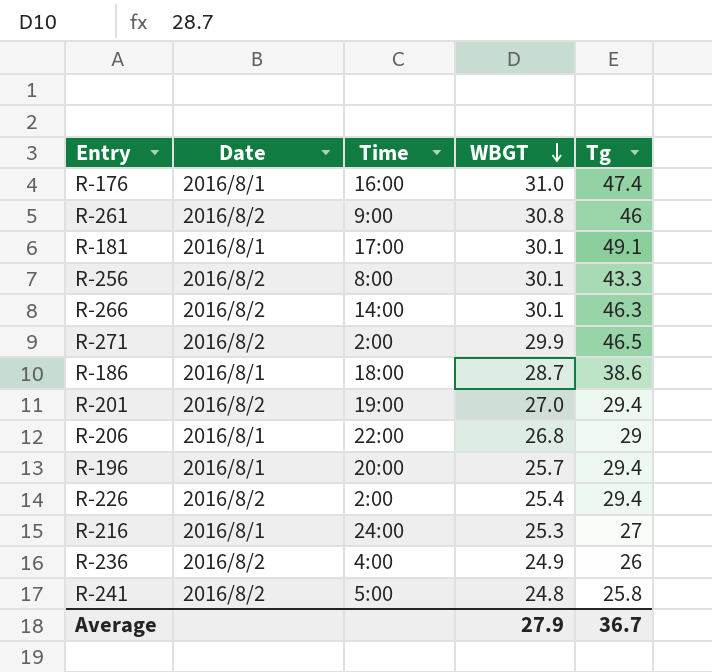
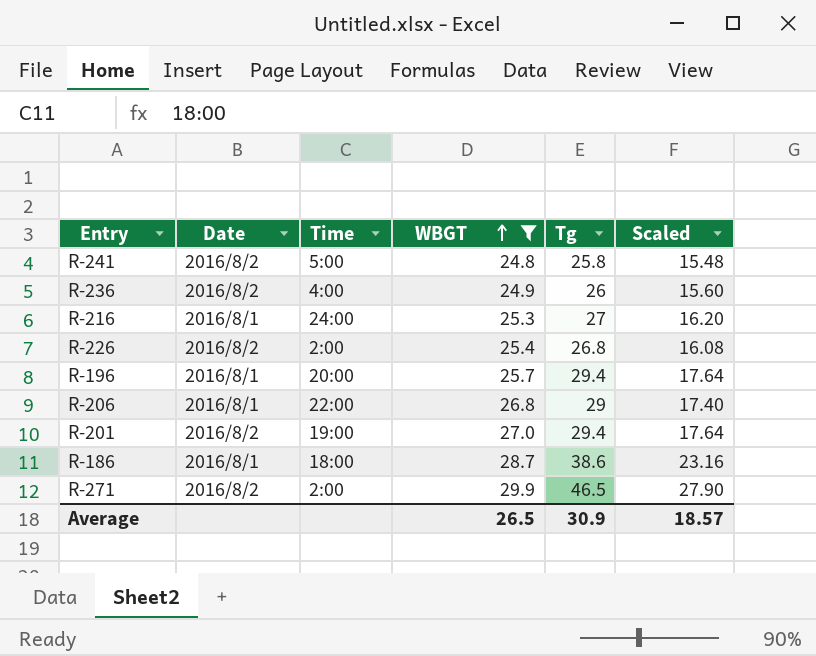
filter: none -> WBGT <= 29.9
row order: WBGT descending -> WBGT ascending
column Scaled | formula: none -> [Tg] * 0.6
R-226 | Tg: 29.4 -> 26.8
Average | WBGT: 27.9 -> 26.5
Average | Tg: 36.7 -> 30.9

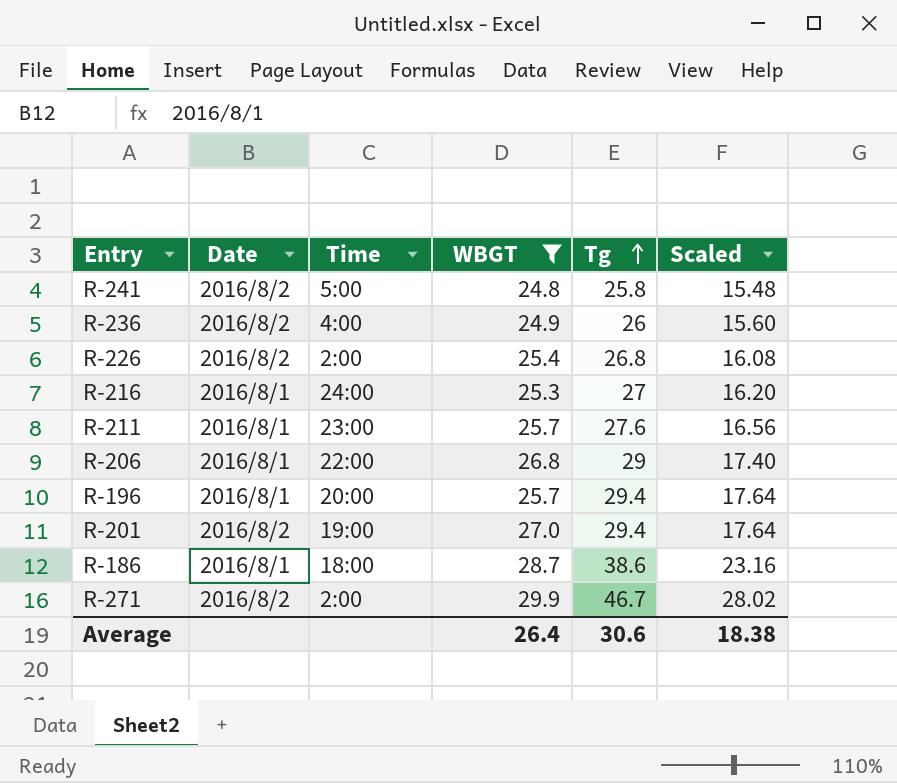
row order: WBGT ascending -> Tg ascending
row R-211: none -> 2016/8/1 | 23:00 | 25.7 | 27.6 | 16.56
R-271 | Tg: 46.5 -> 46.7
R-271 | Scaled: 27.90 -> 28.02
Average | WBGT: 26.5 -> 26.4
Average | Tg: 30.9 -> 30.6
Average | Scaled: 18.57 -> 18.38

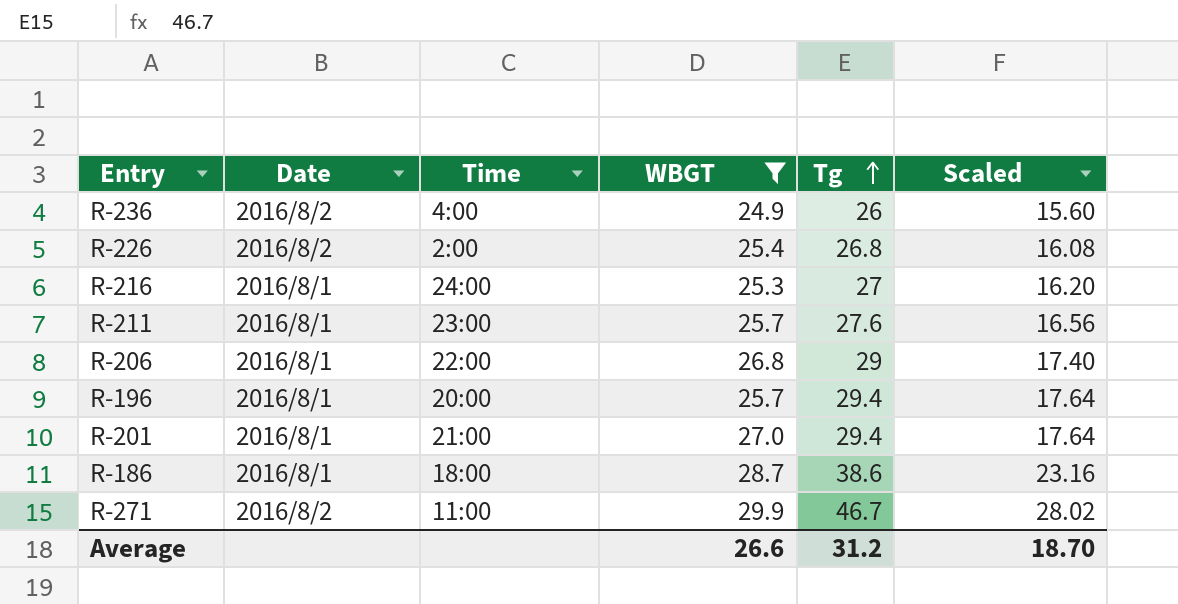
row R-241: 2016/8/2 | 5:00 | 24.8 | 25.8 | 15.48 -> none
R-201 | Date: 2016/8/2 -> 2016/8/1
R-201 | Time: 19:00 -> 21:00
R-271 | Time: 2:00 -> 11:00
Average | WBGT: 26.4 -> 26.6
Average | Tg: 30.6 -> 31.2
Average | Scaled: 18.38 -> 18.70

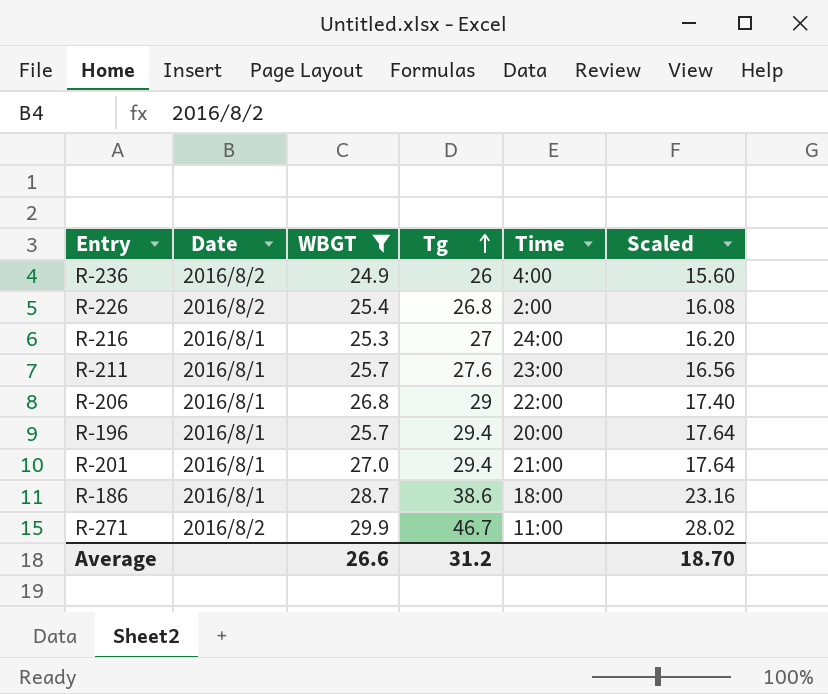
column Time | position: 3 -> 5

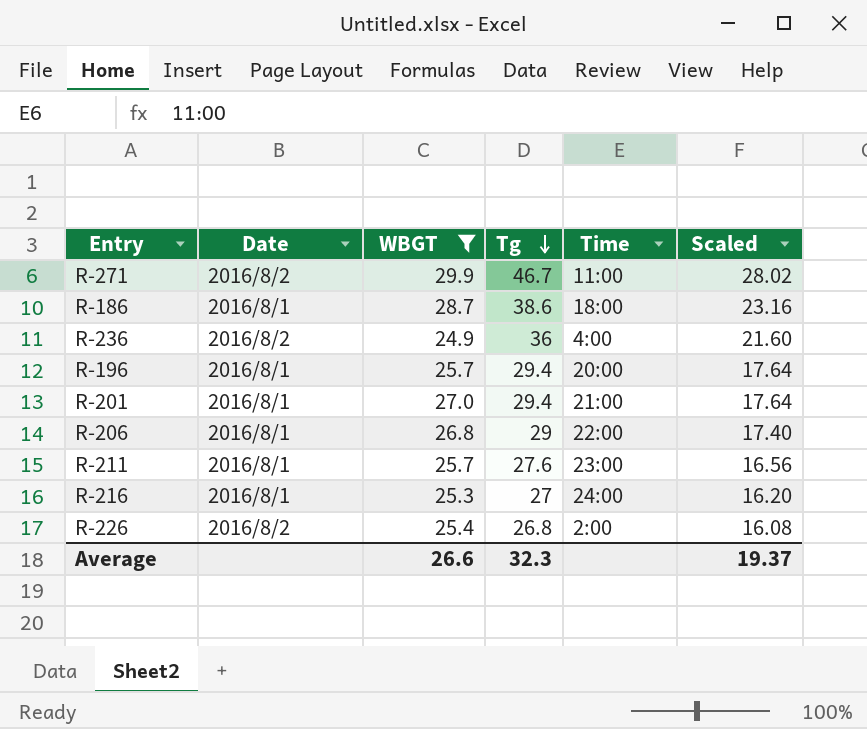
row order: Tg ascending -> Tg descending
R-236 | Tg: 26 -> 36
R-236 | Scaled: 15.60 -> 21.60
Average | Tg: 31.2 -> 32.3
Average | Scaled: 18.70 -> 19.37

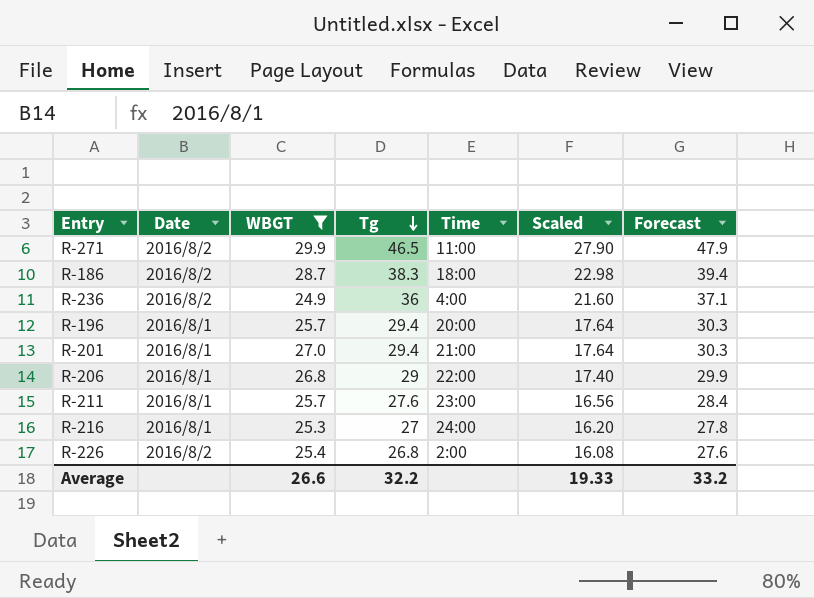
column Forecast | formula: none -> [Tg] * 1.03
R-271 | Tg: 46.7 -> 46.5
R-271 | Scaled: 28.02 -> 27.90
R-186 | Date: 2016/8/1 -> 2016/8/2
R-186 | Tg: 38.6 -> 38.3
R-186 | Scaled: 23.16 -> 22.98
Average | Tg: 32.3 -> 32.2
Average | Scaled: 19.37 -> 19.33

